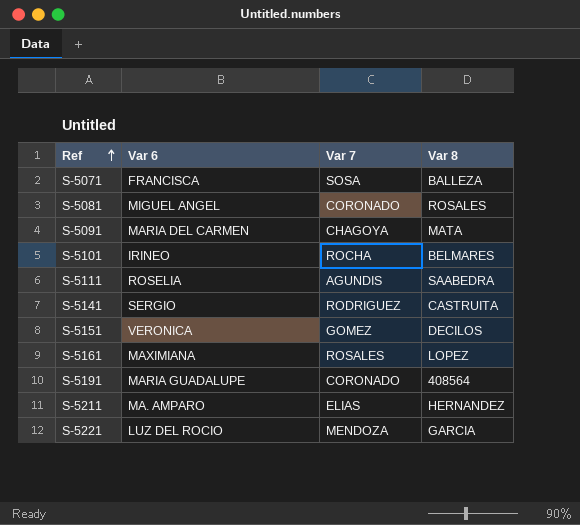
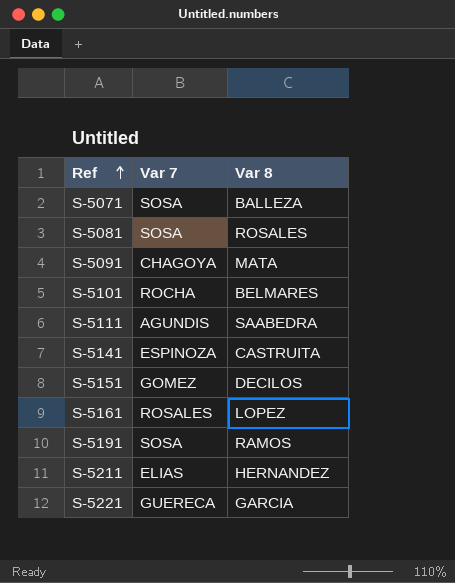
column Var 6 | position: 2 -> none
S-5081 | Var 7: CORONADO -> SOSA
S-5141 | Var 7: RODRIGUEZ -> ESPINOZA
S-5191 | Var 7: CORONADO -> SOSA
S-5191 | Var 8: 408564 -> RAMOS
S-5221 | Var 7: MENDOZA -> GUERECA

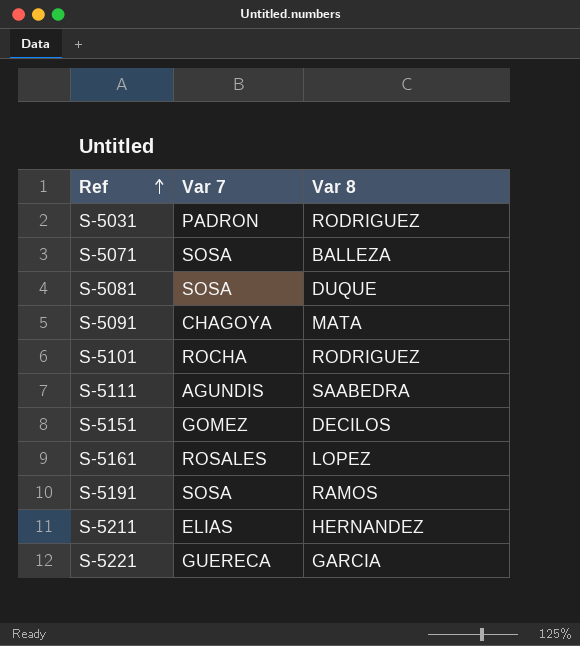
row S-5141: ESPINOZA | CASTRUITA -> none
row S-5031: none -> PADRON | RODRIGUEZ
S-5081 | Var 8: ROSALES -> DUQUE
S-5101 | Var 8: BELMARES -> RODRIGUEZ

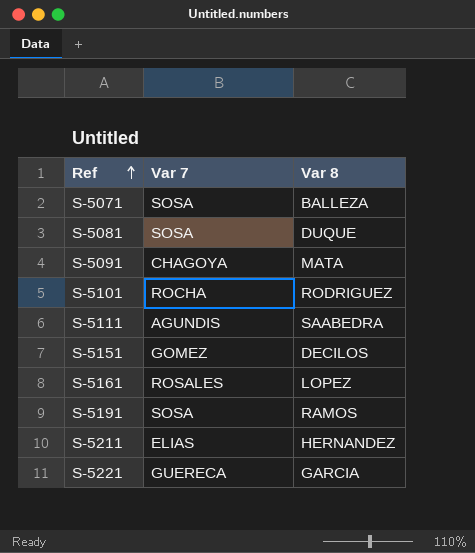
row S-5031: PADRON | RODRIGUEZ -> none

